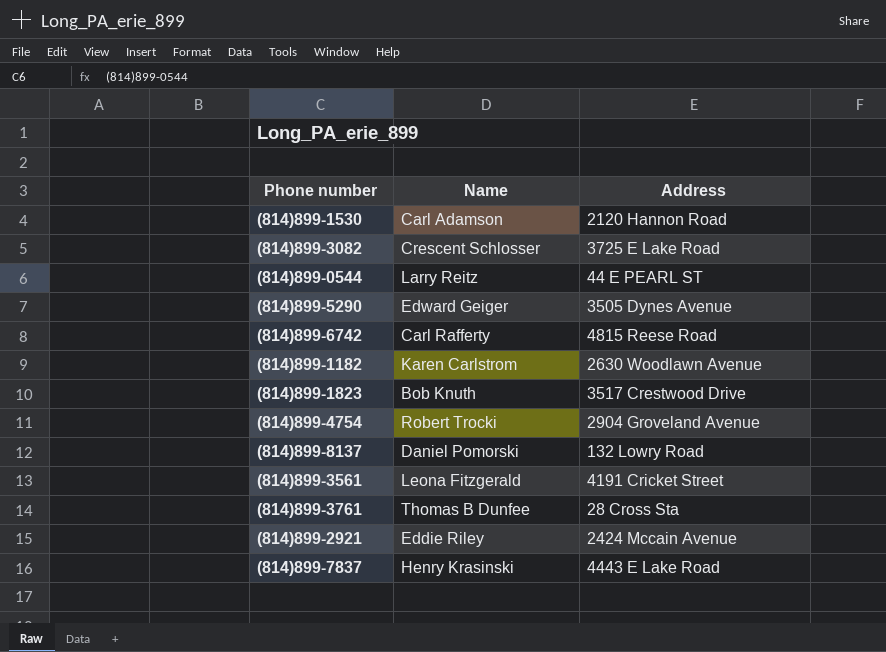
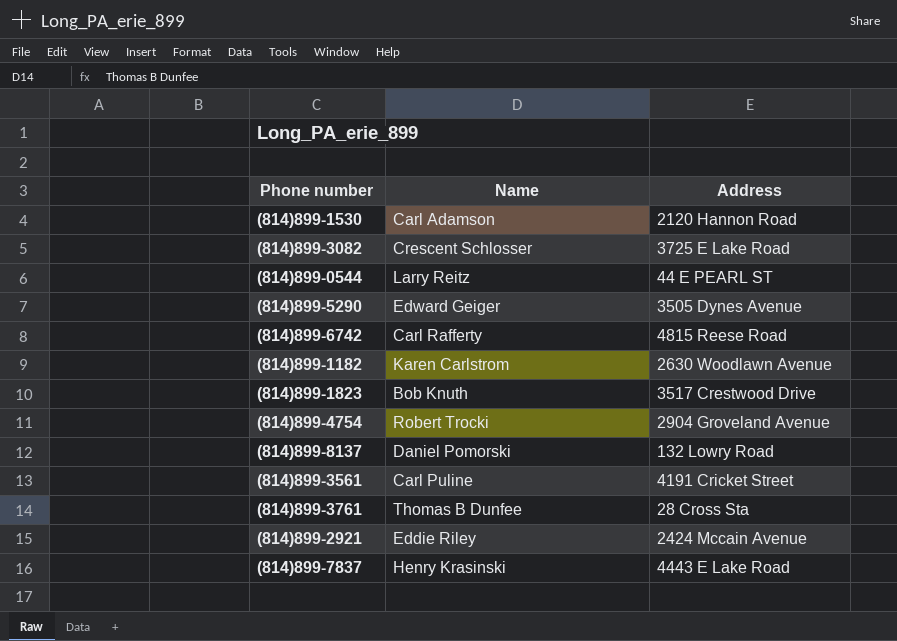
(814)899-3561 | Name: Leona Fitzgerald -> Carl Puline

